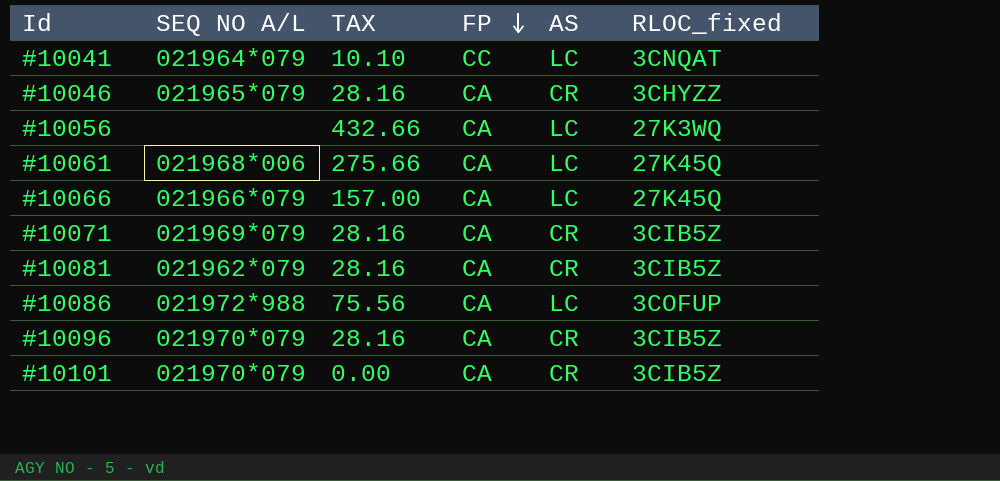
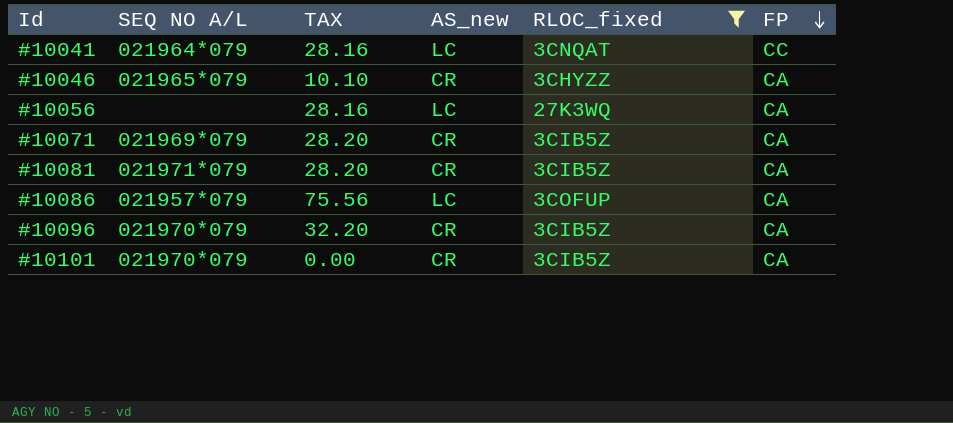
filter: none -> RLOC_fixed != 27K45Q
column name: AS -> AS_new
column FP | position: 4 -> 6
#10041 | TAX: 10.10 -> 28.16
#10046 | TAX: 28.16 -> 10.10
#10056 | TAX: 432.66 -> 28.16
#10071 | TAX: 28.16 -> 28.20
#10081 | SEQ NO A/L: 021962*079 -> 021971*079
#10081 | TAX: 28.16 -> 28.20
#10086 | SEQ NO A/L: 021972*988 -> 021957*079
#10096 | TAX: 28.16 -> 32.20

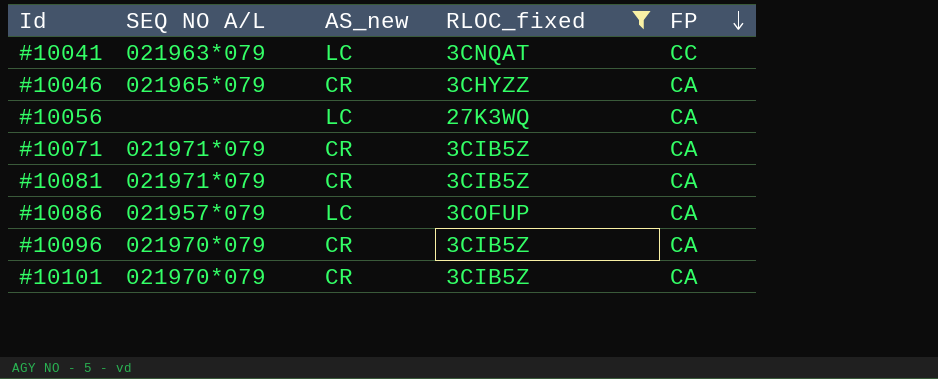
column TAX | position: 3 -> none
#10041 | SEQ NO A/L: 021964*079 -> 021963*079
#10071 | SEQ NO A/L: 021969*079 -> 021971*079

